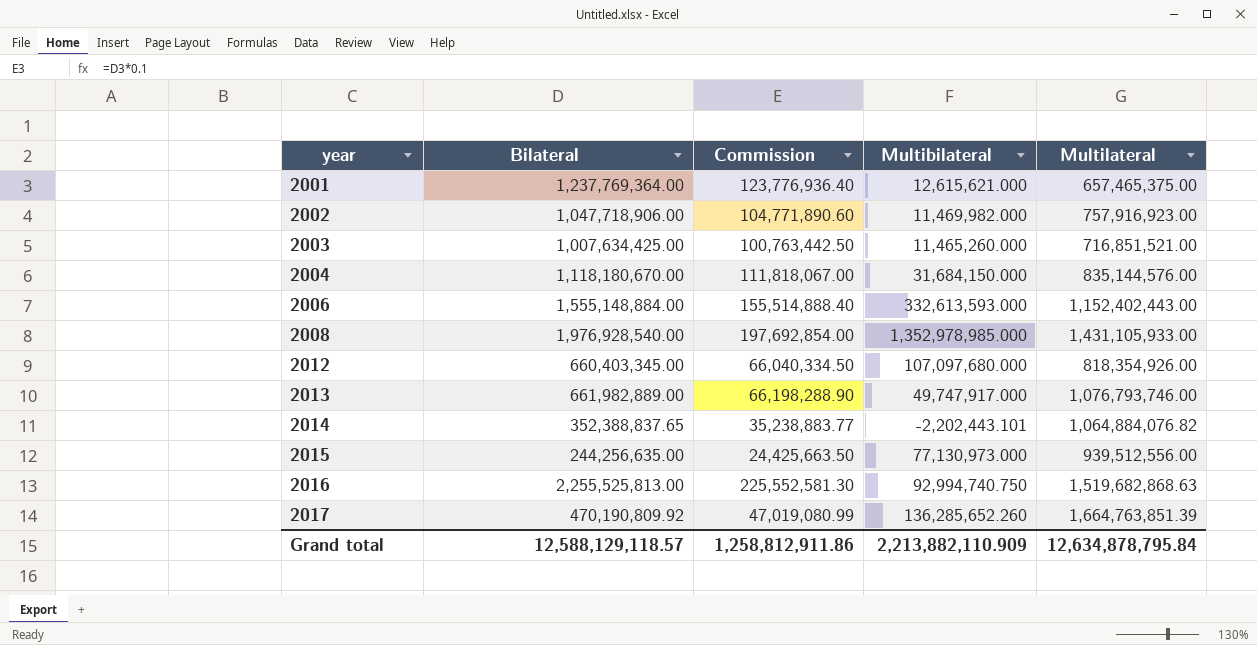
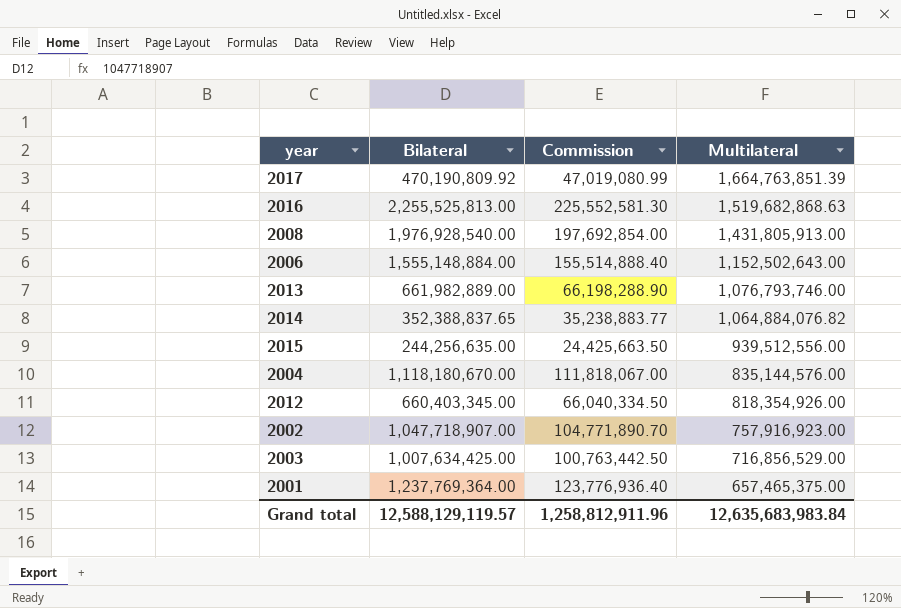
row order: year ascending -> Multilateral descending
column Multibilateral | position: 4 -> none
2008 | Multilateral: 1,431,105,933.00 -> 1,431,805,913.00
2006 | Multilateral: 1,152,402,443.00 -> 1,152,502,643.00
2002 | Bilateral: 1,047,718,906.00 -> 1,047,718,907.00
2002 | Commission: 104,771,890.60 -> 104,771,890.70
2003 | Multilateral: 716,851,521.00 -> 716,856,529.00
Grand total | Bilateral: 12,588,129,118.57 -> 12,588,129,119.57
Grand total | Commission: 1,258,812,911.86 -> 1,258,812,911.96
Grand total | Multilateral: 12,634,878,795.84 -> 12,635,683,983.84

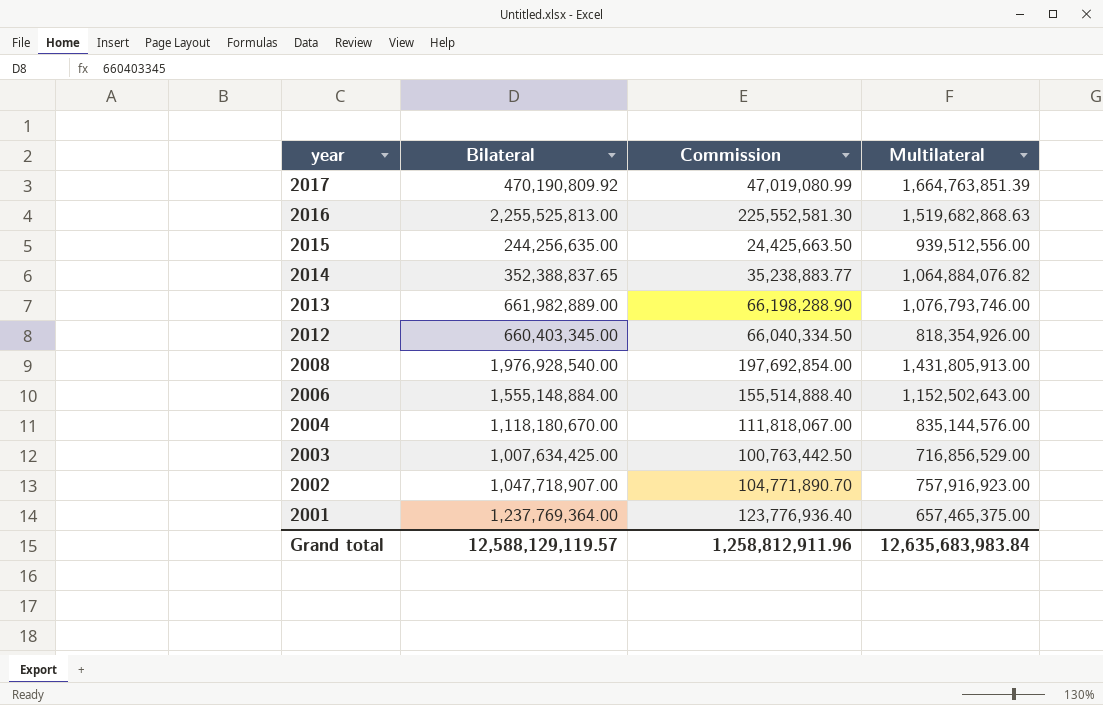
row order: Multilateral descending -> year descending

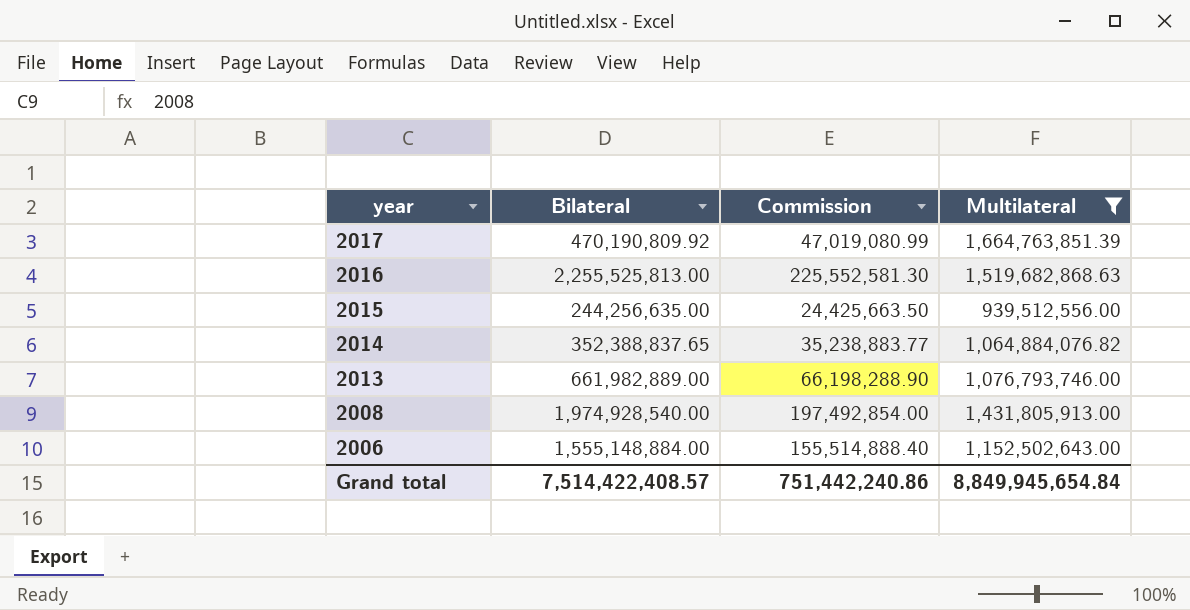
filter: none -> Multilateral >= 939,512,556.00
2008 | Bilateral: 1,976,928,540.00 -> 1,974,928,540.00
2008 | Commission: 197,692,854.00 -> 197,492,854.00
Grand total | Bilateral: 12,588,129,119.57 -> 7,514,422,408.57
Grand total | Commission: 1,258,812,911.96 -> 751,442,240.86
Grand total | Multilateral: 12,635,683,983.84 -> 8,849,945,654.84

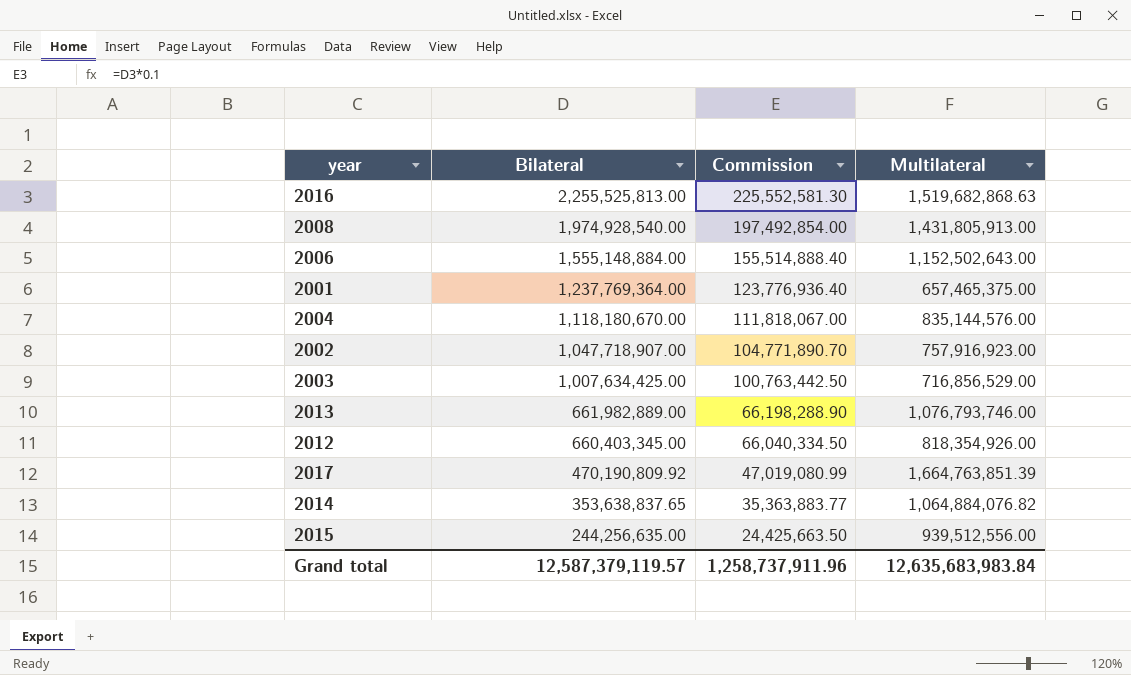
filter: Multilateral >= 939,512,556.00 -> none
row order: year descending -> Bilateral descending
2014 | Bilateral: 352,388,837.65 -> 353,638,837.65
2014 | Commission: 35,238,883.77 -> 35,363,883.77
Grand total | Bilateral: 7,514,422,408.57 -> 12,587,379,119.57
Grand total | Commission: 751,442,240.86 -> 1,258,737,911.96
Grand total | Multilateral: 8,849,945,654.84 -> 12,635,683,983.84

